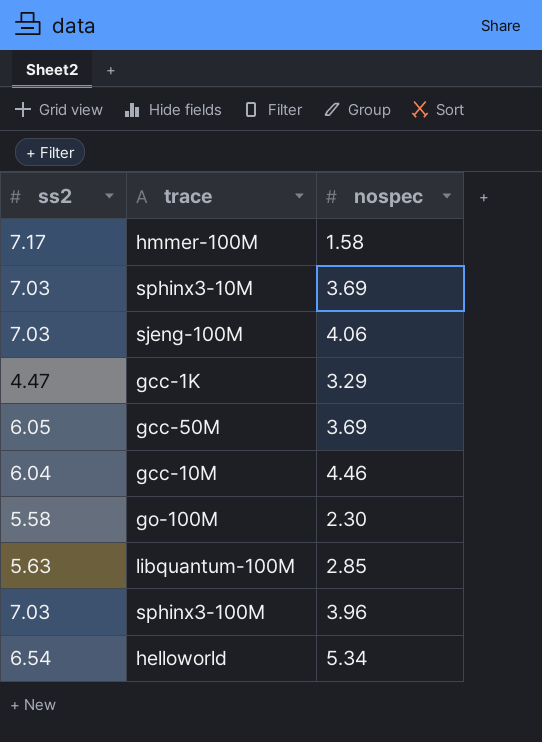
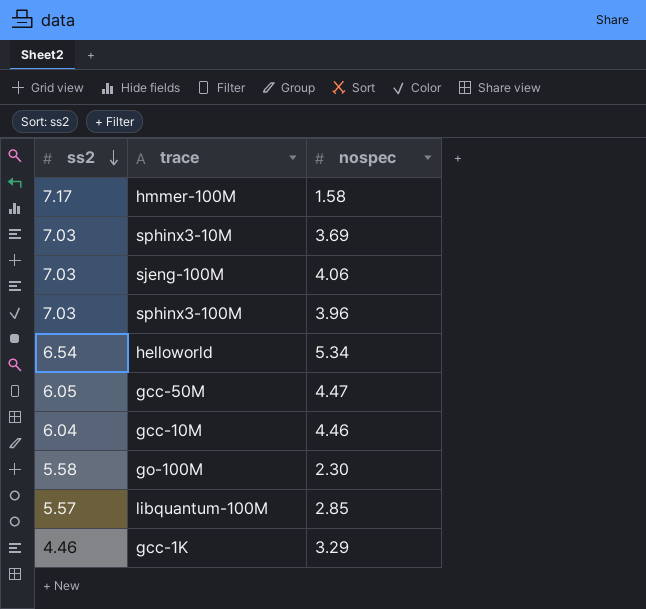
row order: none -> ss2 descending
gcc-50M | nospec: 3.69 -> 4.47
libquantum-100M | ss2: 5.63 -> 5.57
gcc-1K | ss2: 4.47 -> 4.46

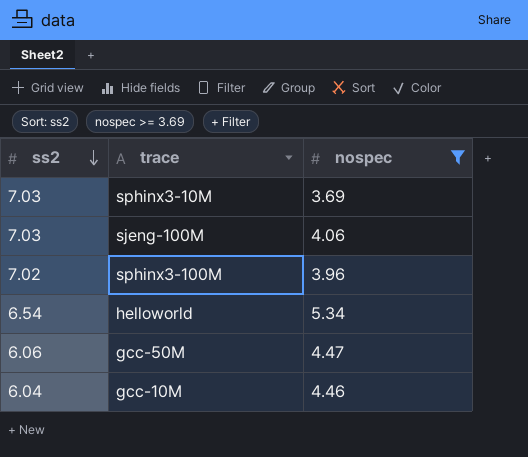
filter: none -> nospec >= 3.69
sphinx3-100M | ss2: 7.03 -> 7.02
gcc-50M | ss2: 6.05 -> 6.06

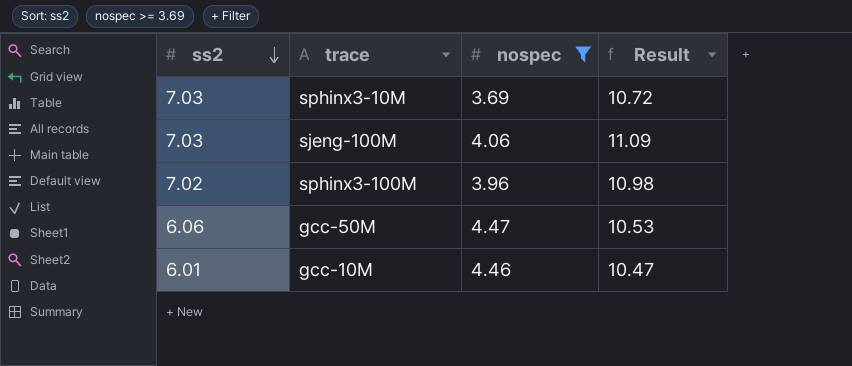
column Result | formula: none -> [ss2] + [nospec]
row helloworld: 6.54 | 5.34 -> none
gcc-10M | ss2: 6.04 -> 6.01

